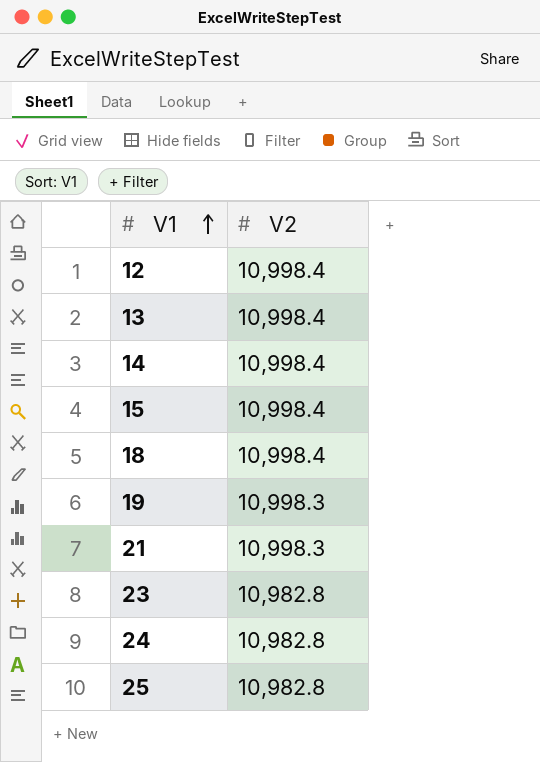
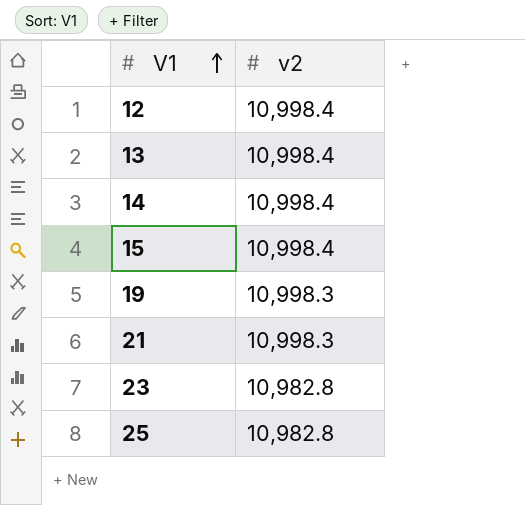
column name: V2 -> v2
row 18: 10,998.4 -> none
row 24: 10,982.8 -> none

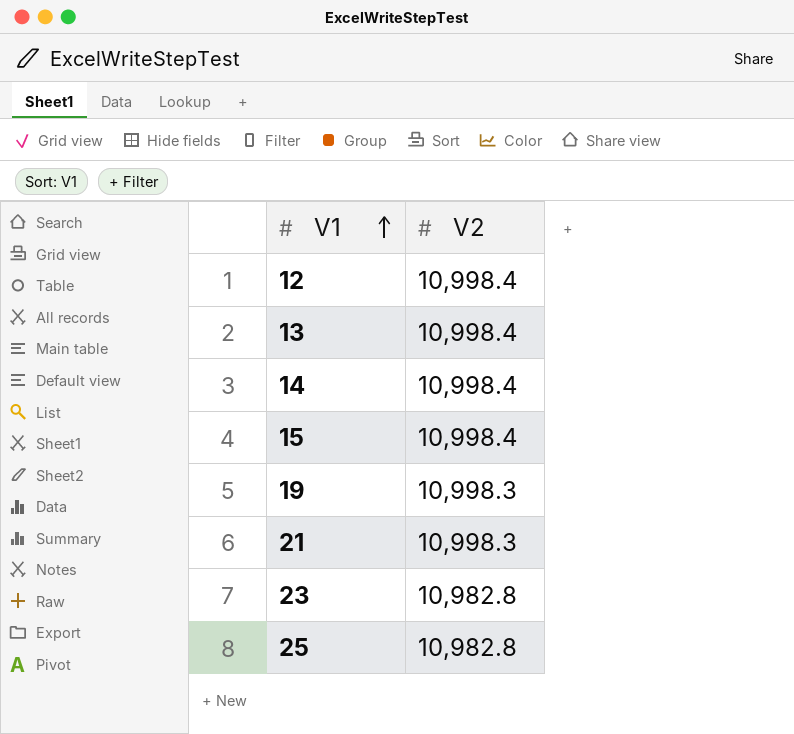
column name: v2 -> V2

